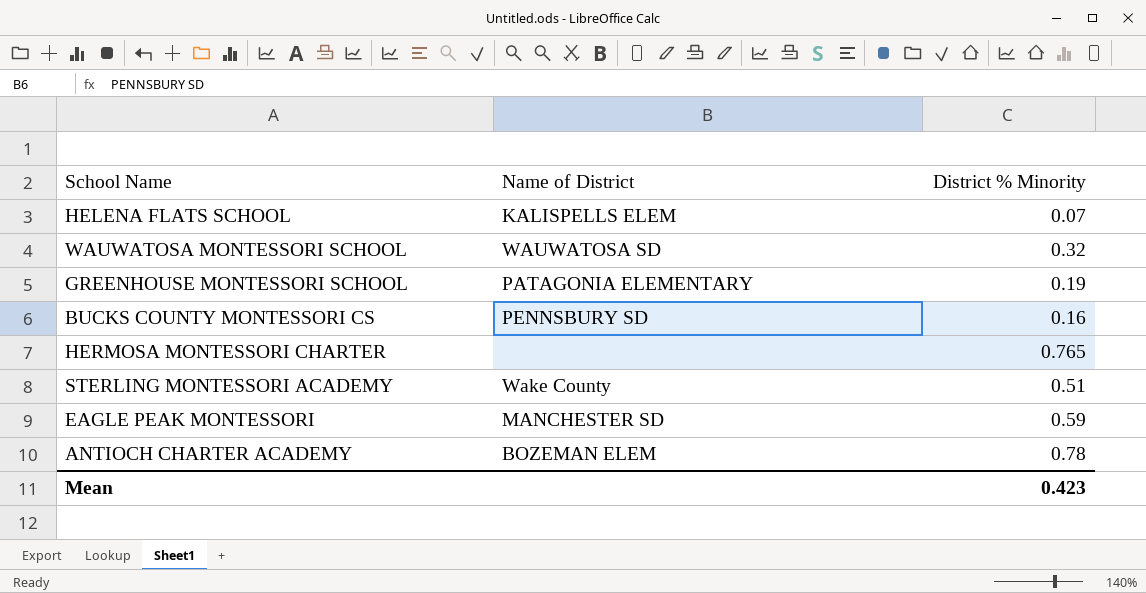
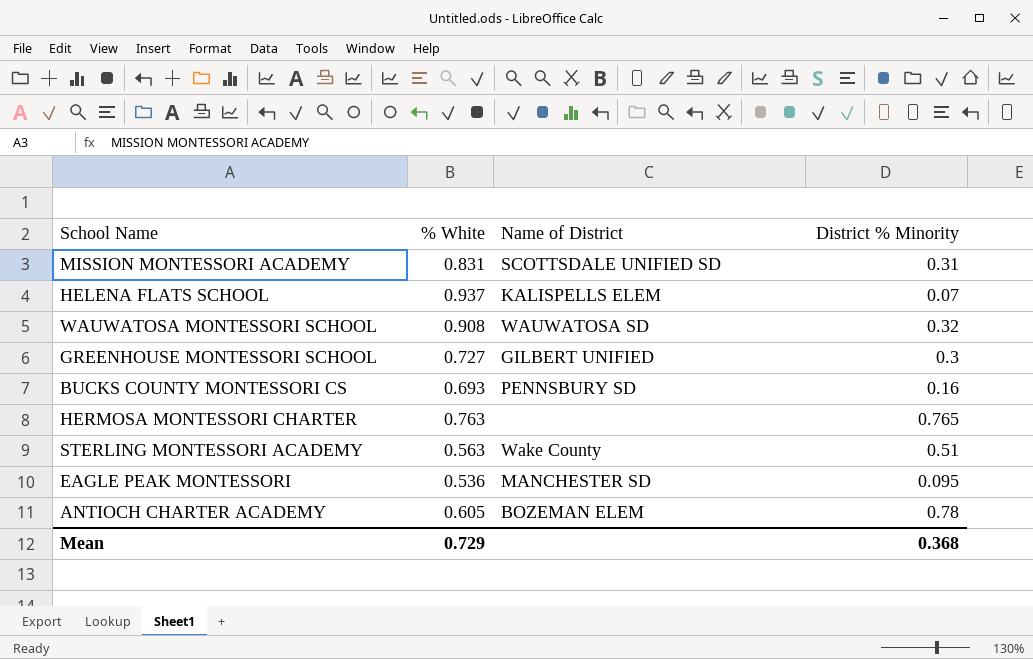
column % White | position: none -> 2
row MISSION MONTESSORI ACADEMY: none -> 0.831 | SCOTTSDALE UNIFIED SD | 0.31
GREENHOUSE MONTESSORI SCHOOL | Name of District: PATAGONIA ELEMENTARY -> GILBERT UNIFIED
GREENHOUSE MONTESSORI SCHOOL | District % Minority: 0.19 -> 0.3
EAGLE PEAK MONTESSORI | District % Minority: 0.59 -> 0.095
Mean | District % Minority: 0.423 -> 0.368

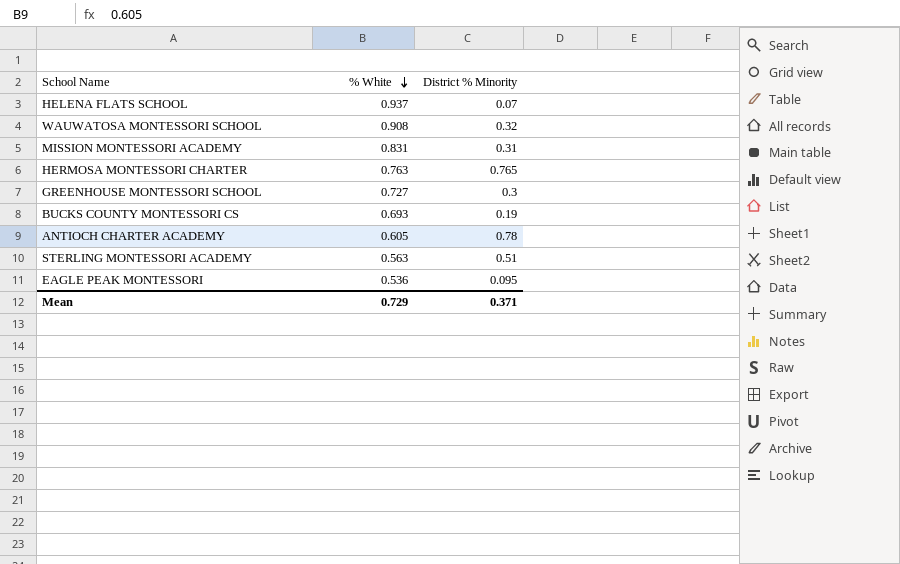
row order: none -> % White descending
column Name of District | position: 3 -> none
BUCKS COUNTY MONTESSORI CS | District % Minority: 0.16 -> 0.19
Mean | District % Minority: 0.368 -> 0.371

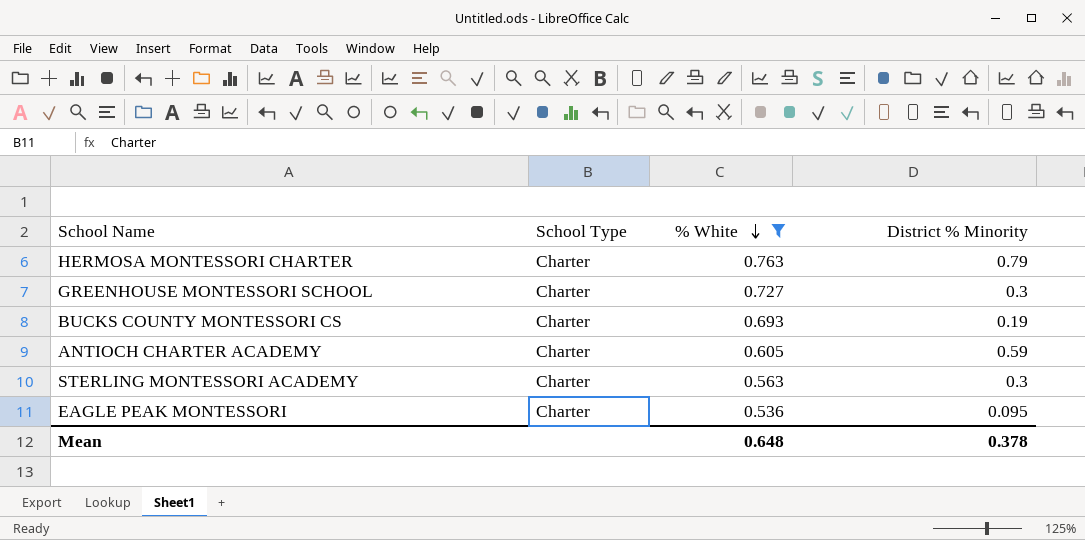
filter: none -> % White <= 0.763
column School Type | position: none -> 2
HERMOSA MONTESSORI CHARTER | District % Minority: 0.765 -> 0.79
ANTIOCH CHARTER ACADEMY | District % Minority: 0.78 -> 0.59
STERLING MONTESSORI ACADEMY | District % Minority: 0.51 -> 0.3
Mean | % White: 0.729 -> 0.648
Mean | District % Minority: 0.371 -> 0.378

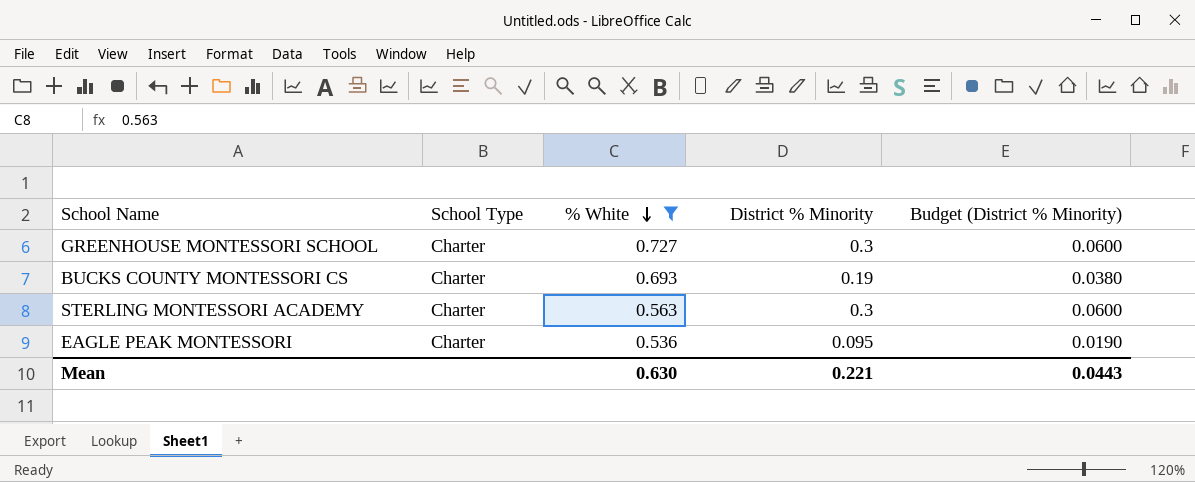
column Budget (District % Minority) | formula: none -> [District % Minority] * 0.2
row HERMOSA MONTESSORI CHARTER: Charter | 0.763 | 0.79 -> none
row ANTIOCH CHARTER ACADEMY: Charter | 0.605 | 0.59 -> none
Mean | % White: 0.648 -> 0.630
Mean | District % Minority: 0.378 -> 0.221

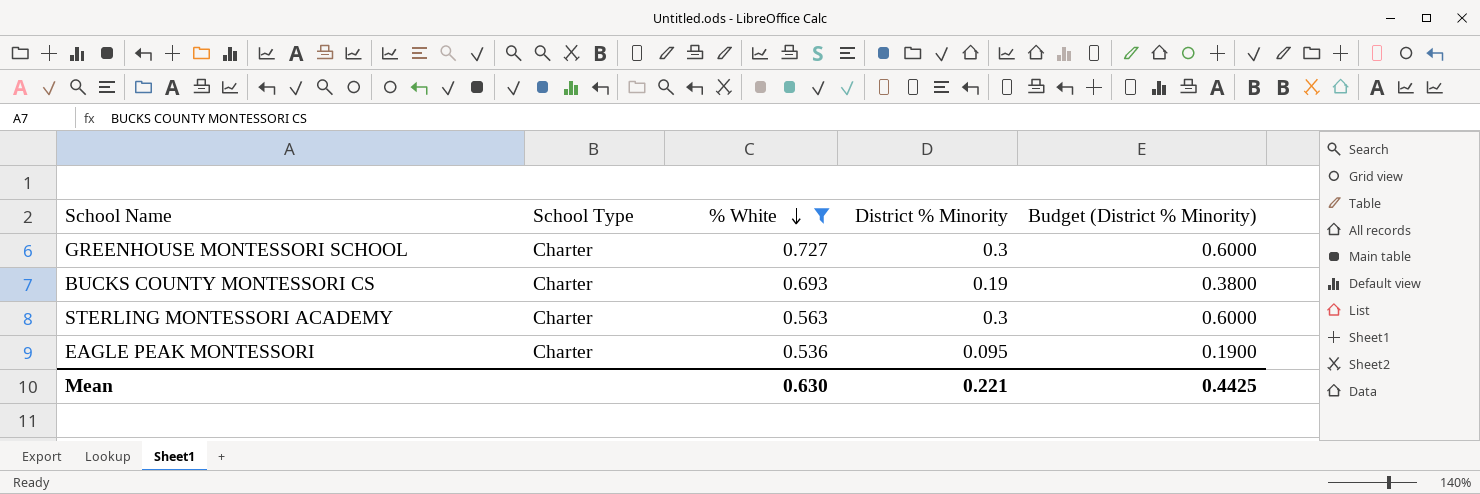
column Budget (District % Minority) | formula: [District % Minority] * 0.2 -> [District % Minority] * 2
Mean | Budget (District % Minority): 0.0443 -> 0.4425

